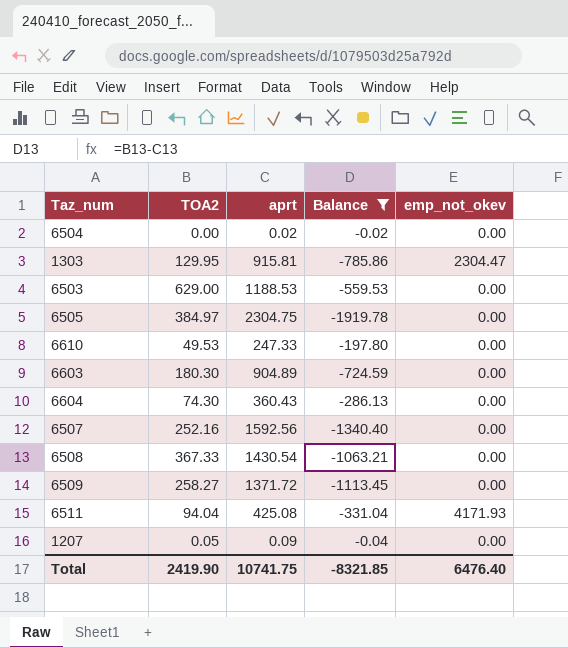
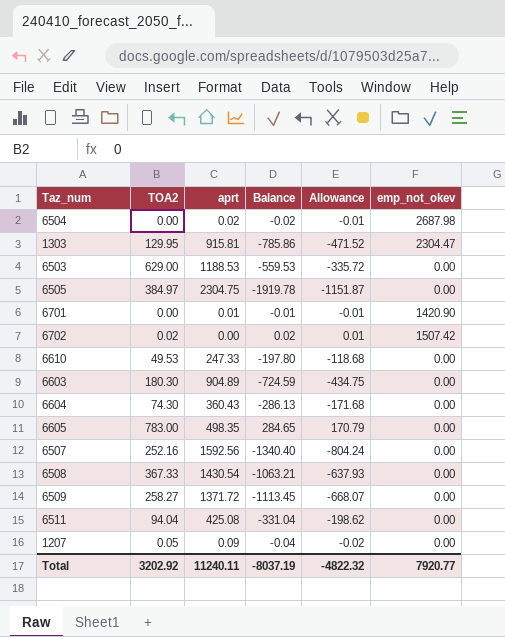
filter: Balance <= -0.02 -> none
column Allowance | formula: none -> [Balance] * 0.6
6504 | emp_not_okev: 0.00 -> 2687.98
6511 | emp_not_okev: 4171.93 -> 0.00
Total | TOA2: 2419.90 -> 3202.92
Total | aprt: 10741.75 -> 11240.11
Total | Balance: -8321.85 -> -8037.19
Total | emp_not_okev: 6476.40 -> 7920.77

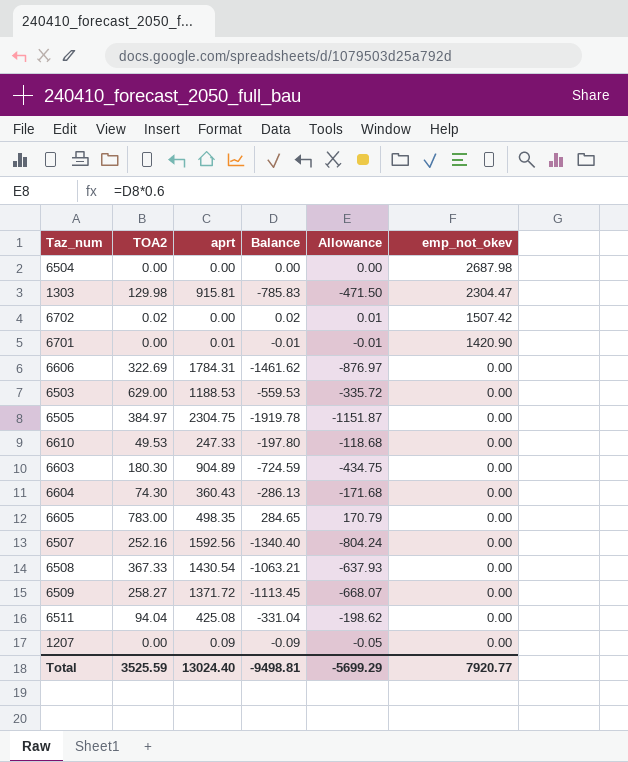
row order: none -> emp_not_okev descending
6504 | aprt: 0.02 -> 0.00
6504 | Balance: -0.02 -> 0.00
6504 | Allowance: -0.01 -> 0.00
1303 | TOA2: 129.95 -> 129.98
1303 | Balance: -785.86 -> -785.83
1303 | Allowance: -471.52 -> -471.50
row 6606: none -> 322.69 | 1784.31 | -1461.62 | -876.97 | 0.00
1207 | TOA2: 0.05 -> 0.00
1207 | Balance: -0.04 -> -0.09
1207 | Allowance: -0.02 -> -0.05
Total | TOA2: 3202.92 -> 3525.59
Total | aprt: 11240.11 -> 13024.40
Total | Balance: -8037.19 -> -9498.81
Total | Allowance: -4822.32 -> -5699.29

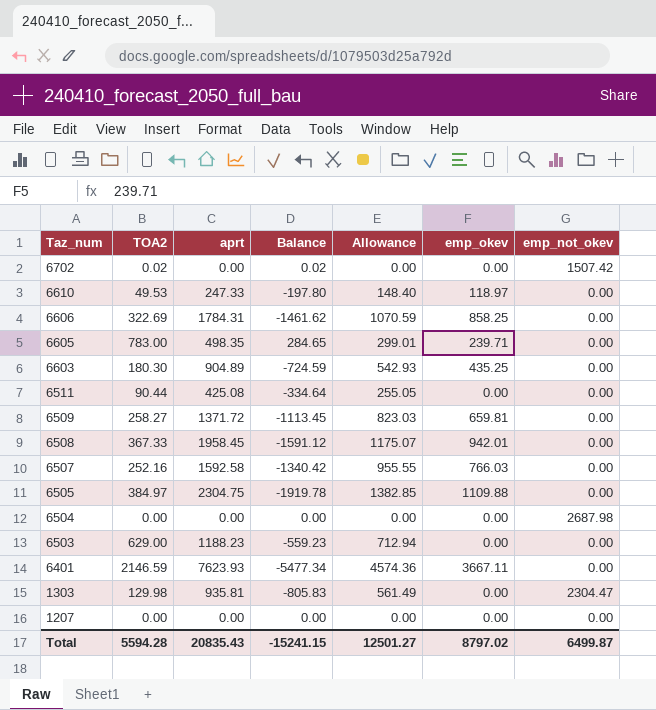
row order: emp_not_okev descending -> Taz_num descending
column Allowance | formula: [Balance] * 0.6 -> [aprt] * 0.6
column emp_okev | position: none -> 6
row 6701: 0.00 | 0.01 | -0.01 | -0.01 | 1420.90 -> none
row 6604: 74.30 | 360.43 | -286.13 | -171.68 | 0.00 -> none
6511 | TOA2: 94.04 -> 90.44
6511 | Balance: -331.04 -> -334.64
6508 | aprt: 1430.54 -> 1958.45
6508 | Balance: -1063.21 -> -1591.12
6507 | aprt: 1592.56 -> 1592.58
6507 | Balance: -1340.40 -> -1340.42
6503 | aprt: 1188.53 -> 1188.23
6503 | Balance: -559.53 -> -559.23
row 6401: none -> 2146.59 | 7623.93 | -5477.34 | 4574.36 | 3667.11 | 0.00
1303 | aprt: 915.81 -> 935.81
1303 | Balance: -785.83 -> -805.83
1207 | aprt: 0.09 -> 0.00
1207 | Balance: -0.09 -> 0.00
Total | TOA2: 3525.59 -> 5594.28
Total | aprt: 13024.40 -> 20835.43
Total | Balance: -9498.81 -> -15241.15
Total | Allowance: -5699.29 -> 12501.27
Total | emp_not_okev: 7920.77 -> 6499.87

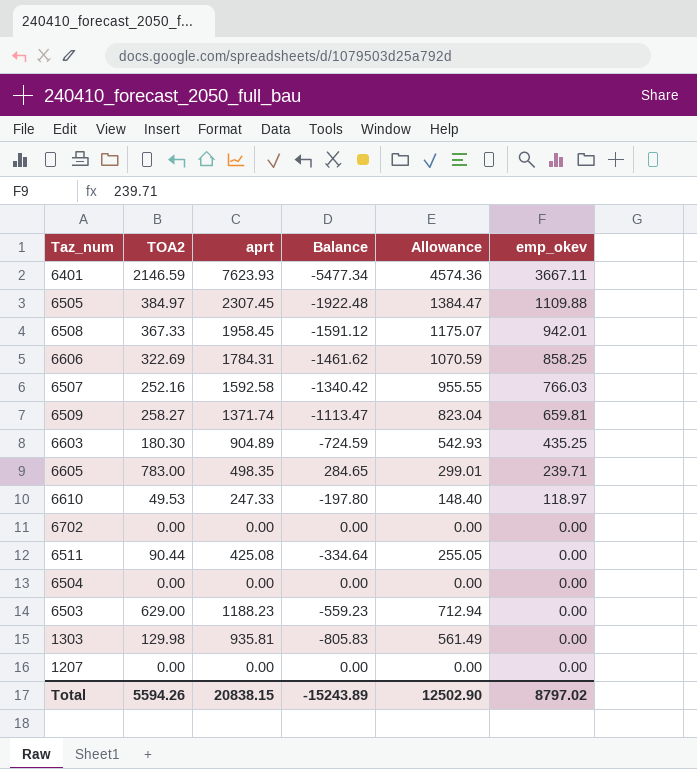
row order: Taz_num descending -> emp_okev descending
column emp_not_okev | position: 7 -> none
6505 | aprt: 2304.75 -> 2307.45
6505 | Balance: -1919.78 -> -1922.48
6505 | Allowance: 1382.85 -> 1384.47
6509 | aprt: 1371.72 -> 1371.74
6509 | Balance: -1113.45 -> -1113.47
6509 | Allowance: 823.03 -> 823.04
6702 | TOA2: 0.02 -> 0.00
6702 | Balance: 0.02 -> 0.00
Total | TOA2: 5594.28 -> 5594.26
Total | aprt: 20835.43 -> 20838.15
Total | Balance: -15241.15 -> -15243.89
Total | Allowance: 12501.27 -> 12502.90

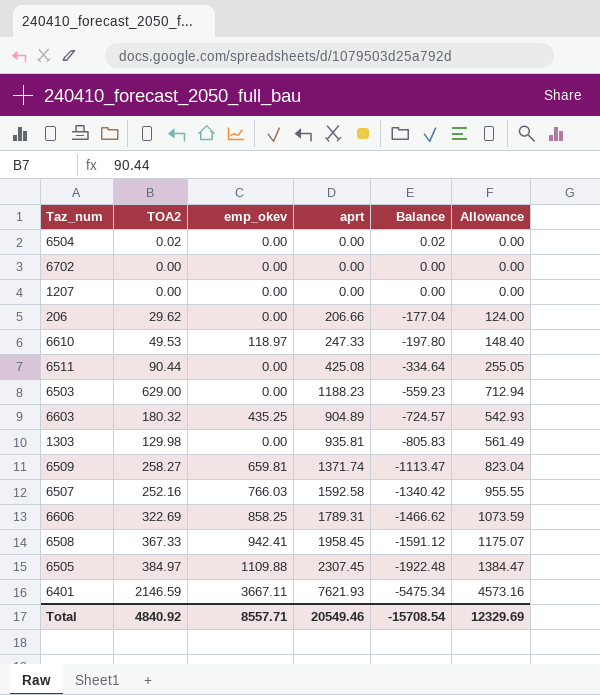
row order: emp_okev descending -> Balance descending
column emp_okev | position: 6 -> 3
row 6605: 783.00 | 498.35 | 284.65 | 299.01 | 239.71 -> none
6504 | TOA2: 0.00 -> 0.02
6504 | Balance: 0.00 -> 0.02
row 206: none -> 29.62 | 0.00 | 206.66 | -177.04 | 124.00
6603 | TOA2: 180.30 -> 180.32
6603 | Balance: -724.59 -> -724.57
6606 | aprt: 1784.31 -> 1789.31
6606 | Balance: -1461.62 -> -1466.62
6606 | Allowance: 1070.59 -> 1073.59
6508 | emp_okev: 942.01 -> 942.41
6401 | aprt: 7623.93 -> 7621.93
6401 | Balance: -5477.34 -> -5475.34
6401 | Allowance: 4574.36 -> 4573.16
Total | TOA2: 5594.26 -> 4840.92
Total | emp_okev: 8797.02 -> 8557.71
Total | aprt: 20838.15 -> 20549.46
Total | Balance: -15243.89 -> -15708.54
Total | Allowance: 12502.90 -> 12329.69

